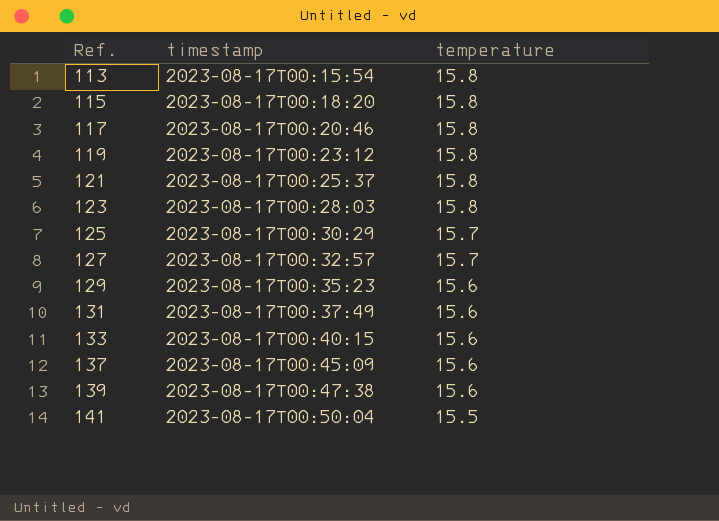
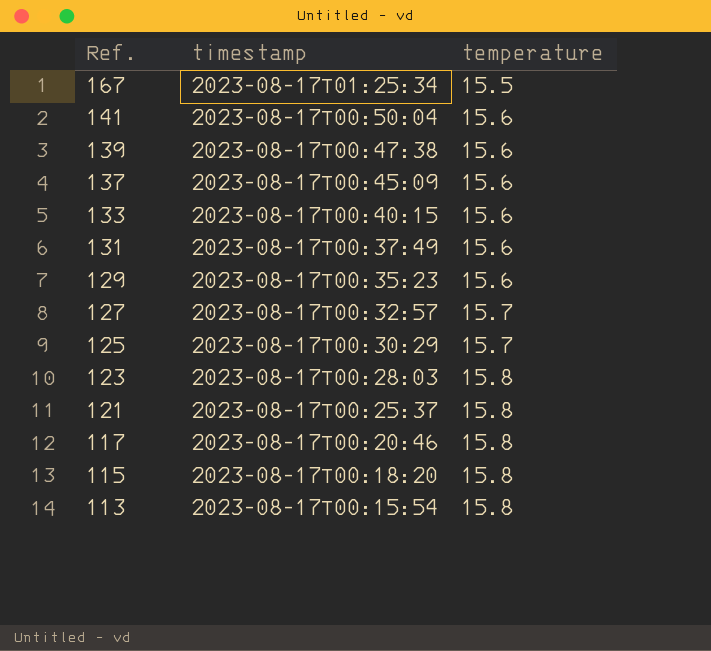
row order: Ref. ascending -> Ref. descending
row 119: 2023-08-17T00:23:12 | 15.8 -> none
row 167: none -> 2023-08-17T01:25:34 | 15.5
141 | temperature: 15.5 -> 15.6

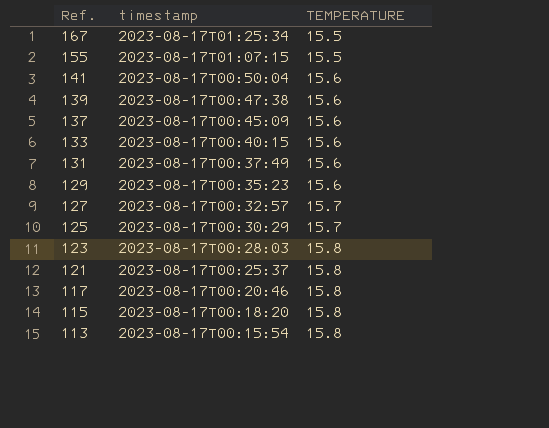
column name: temperature -> TEMPERATURE
row 155: none -> 2023-08-17T01:07:15 | 15.5

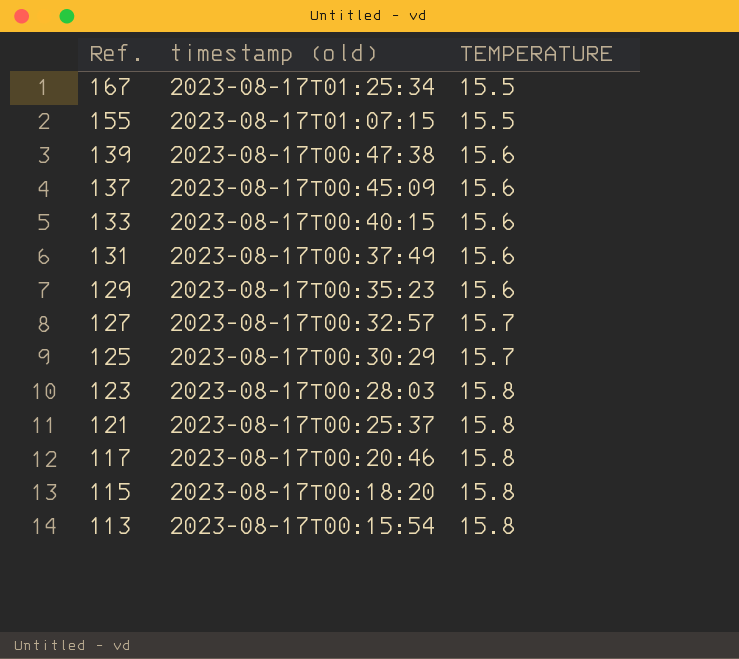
column name: timestamp -> timestamp (old)
row 141: 2023-08-17T00:50:04 | 15.6 -> none

